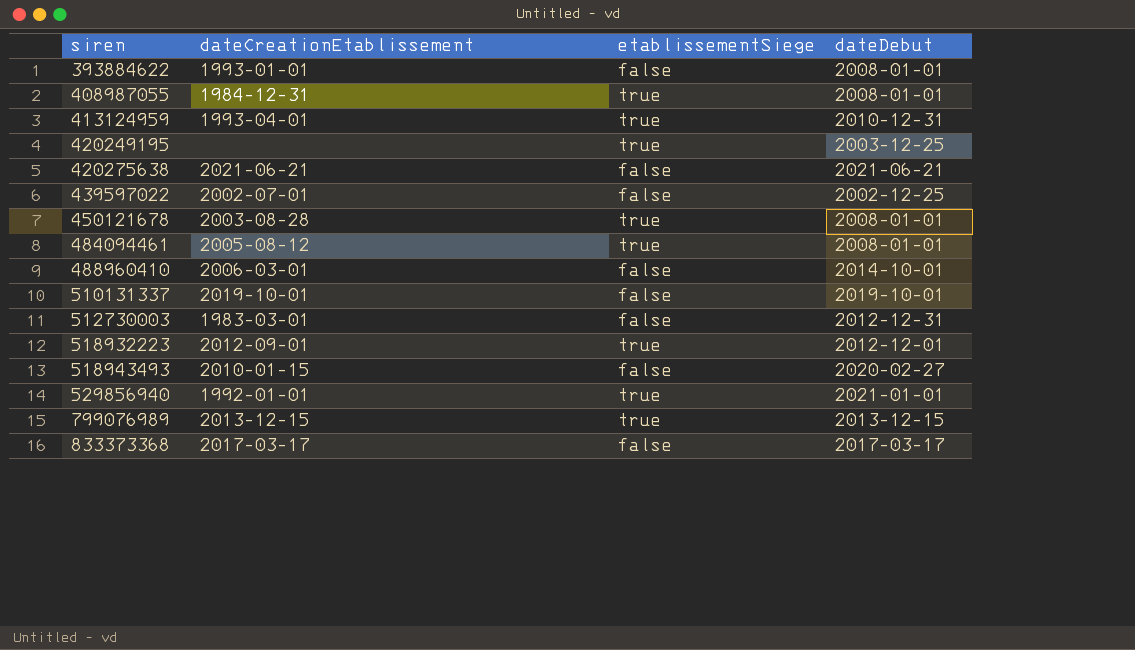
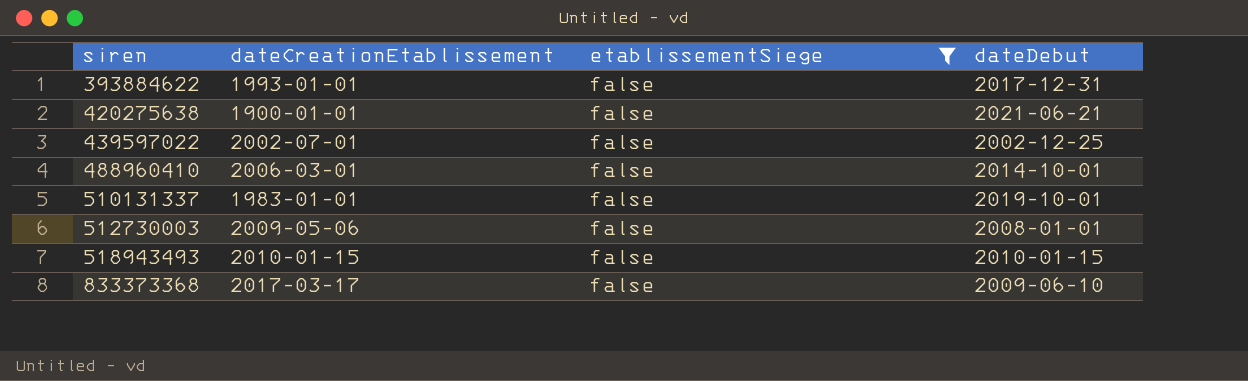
filter: none -> etablissementSiege = false
393884622 | dateDebut: 2008-01-01 -> 2017-12-31
420275638 | dateCreationEtablissement: 2021-06-21 -> 1900-01-01
510131337 | dateCreationEtablissement: 2019-10-01 -> 1983-01-01
512730003 | dateCreationEtablissement: 1983-03-01 -> 2009-05-06
512730003 | dateDebut: 2012-12-31 -> 2008-01-01
518943493 | dateDebut: 2020-02-27 -> 2010-01-15
833373368 | dateDebut: 2017-03-17 -> 2009-06-10

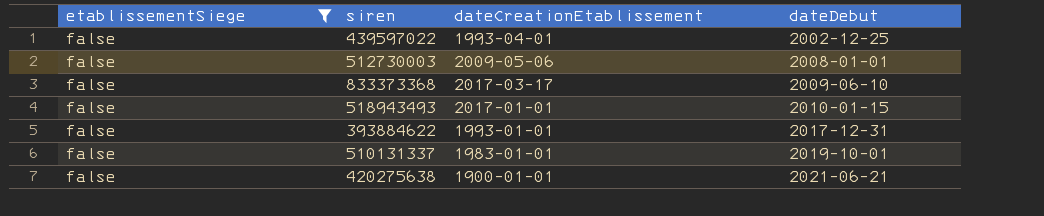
row order: siren ascending -> dateDebut ascending
column etablissementSiege | position: 3 -> 1
row 488960410: 2006-03-01 | false | 2014-10-01 -> none
439597022 | dateCreationEtablissement: 2002-07-01 -> 1993-04-01
518943493 | dateCreationEtablissement: 2010-01-15 -> 2017-01-01

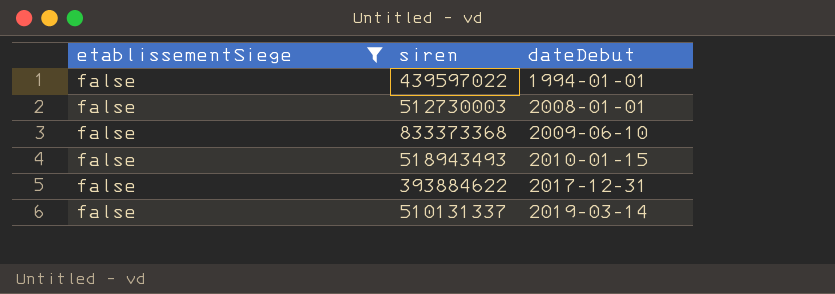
column dateCreationEtablissement | position: 3 -> none
row 420275638: false | 1900-01-01 | 2021-06-21 -> none
439597022 | dateDebut: 2002-12-25 -> 1994-01-01
510131337 | dateDebut: 2019-10-01 -> 2019-03-14

